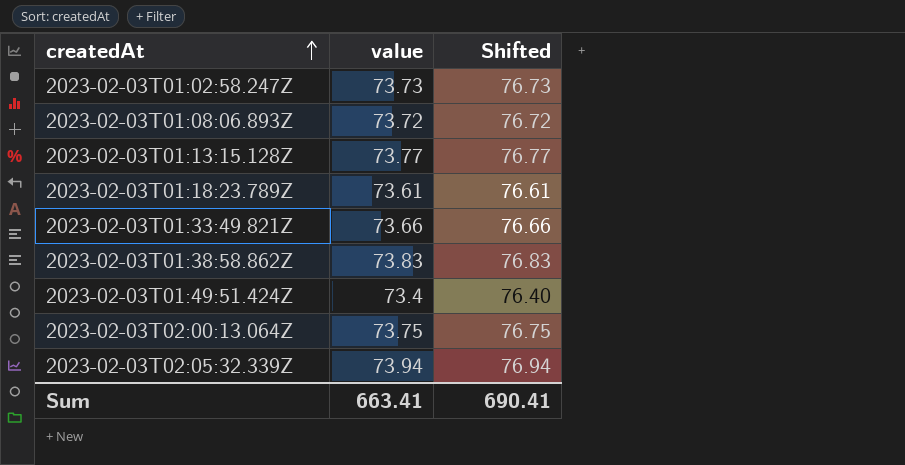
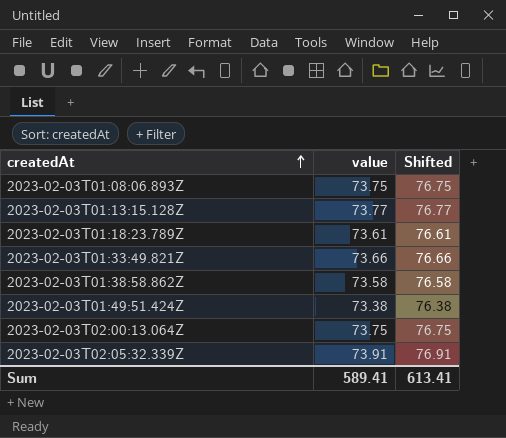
row 2023-02-03T01:02:58.247Z: 73.73 | 76.73 -> none
2023-02-03T01:08:06.893Z | value: 73.72 -> 73.75
2023-02-03T01:08:06.893Z | Shifted: 76.72 -> 76.75
2023-02-03T01:38:58.862Z | value: 73.83 -> 73.58
2023-02-03T01:38:58.862Z | Shifted: 76.83 -> 76.58
2023-02-03T01:49:51.424Z | value: 73.4 -> 73.38
2023-02-03T01:49:51.424Z | Shifted: 76.40 -> 76.38
2023-02-03T02:05:32.339Z | value: 73.94 -> 73.91
2023-02-03T02:05:32.339Z | Shifted: 76.94 -> 76.91
Sum | value: 663.41 -> 589.41
Sum | Shifted: 690.41 -> 613.41

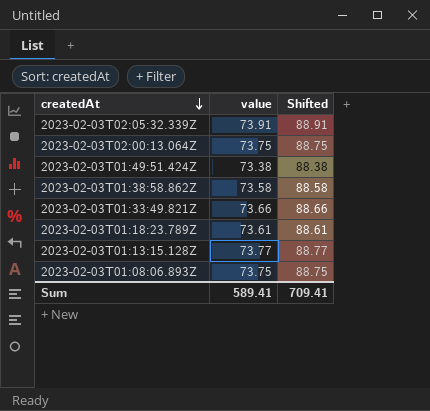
row order: createdAt ascending -> createdAt descending
column Shifted | formula: [value] + 3 -> [value] + 15
Sum | Shifted: 613.41 -> 709.41

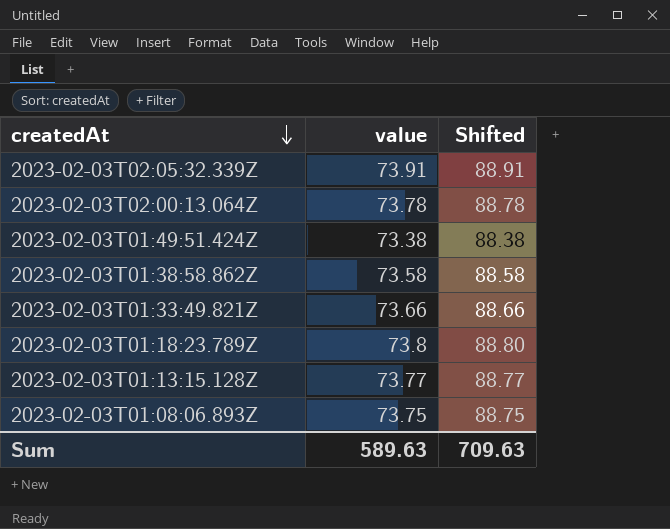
2023-02-03T02:00:13.064Z | value: 73.75 -> 73.78
2023-02-03T02:00:13.064Z | Shifted: 88.75 -> 88.78
2023-02-03T01:18:23.789Z | value: 73.61 -> 73.8
2023-02-03T01:18:23.789Z | Shifted: 88.61 -> 88.80
Sum | value: 589.41 -> 589.63
Sum | Shifted: 709.41 -> 709.63

